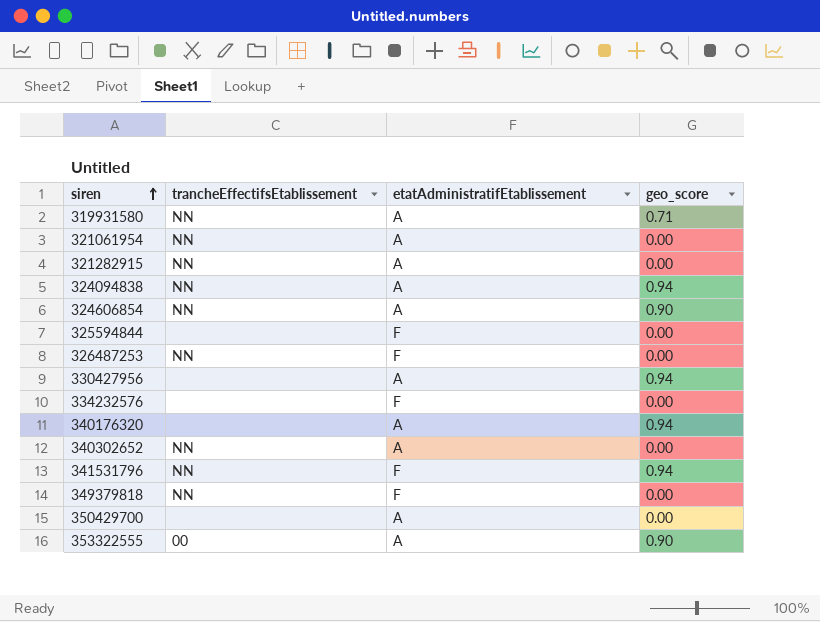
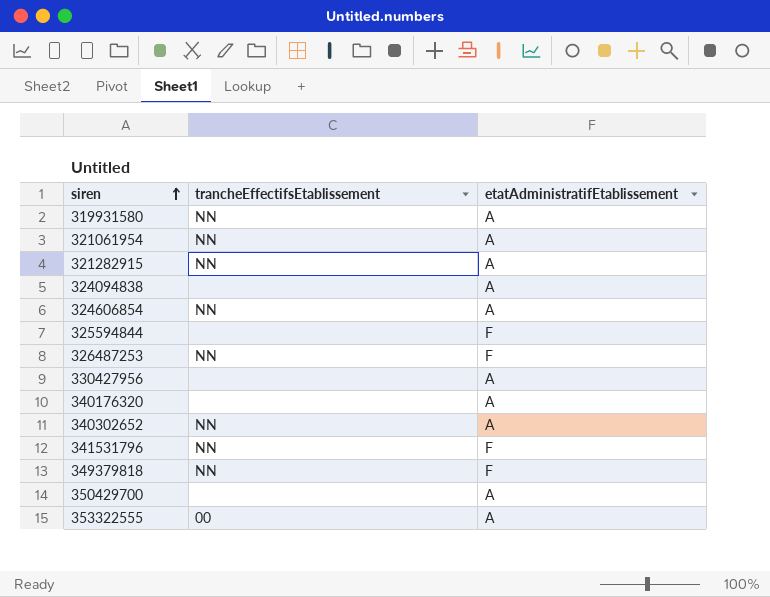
column geo_score | position: 4 -> none
row 334232576: none | F | 0.00 -> none
324094838 | trancheEffectifsEtablissement: NN -> none

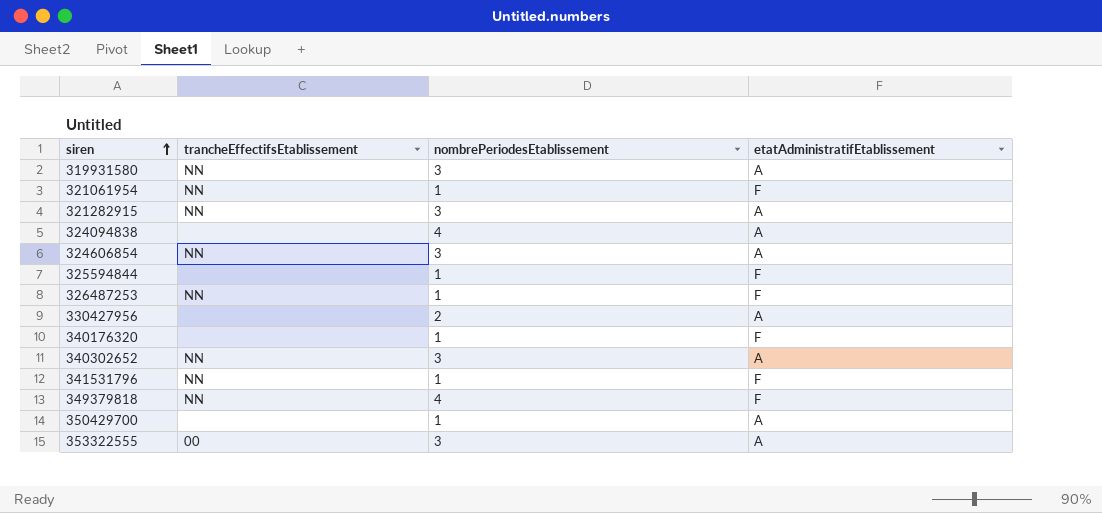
column nombrePeriodesEtablissement | position: none -> 3
321061954 | etatAdministratifEtablissement: A -> F
340176320 | etatAdministratifEtablissement: A -> F

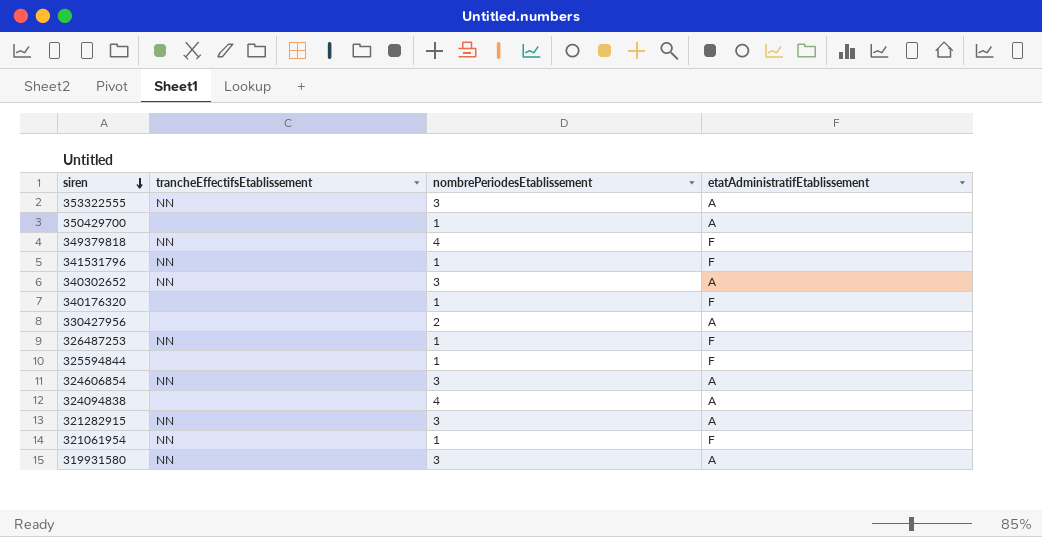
row order: siren ascending -> siren descending
353322555 | trancheEffectifsEtablissement: 00 -> NN

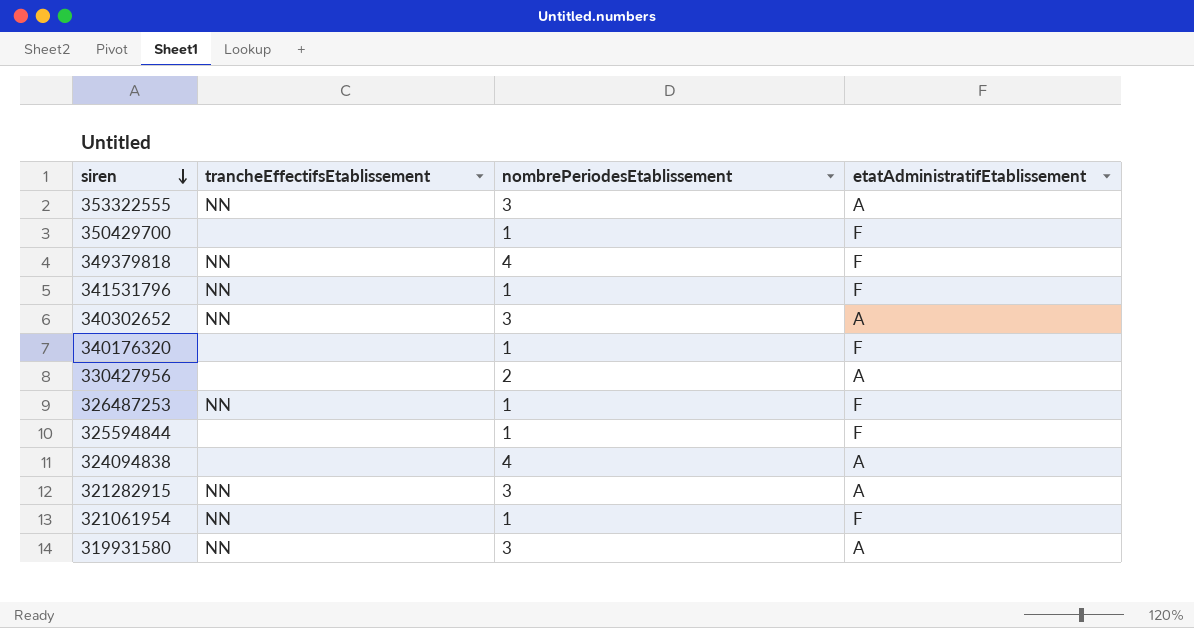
row 324606854: NN | 3 | A -> none
350429700 | etatAdministratifEtablissement: A -> F

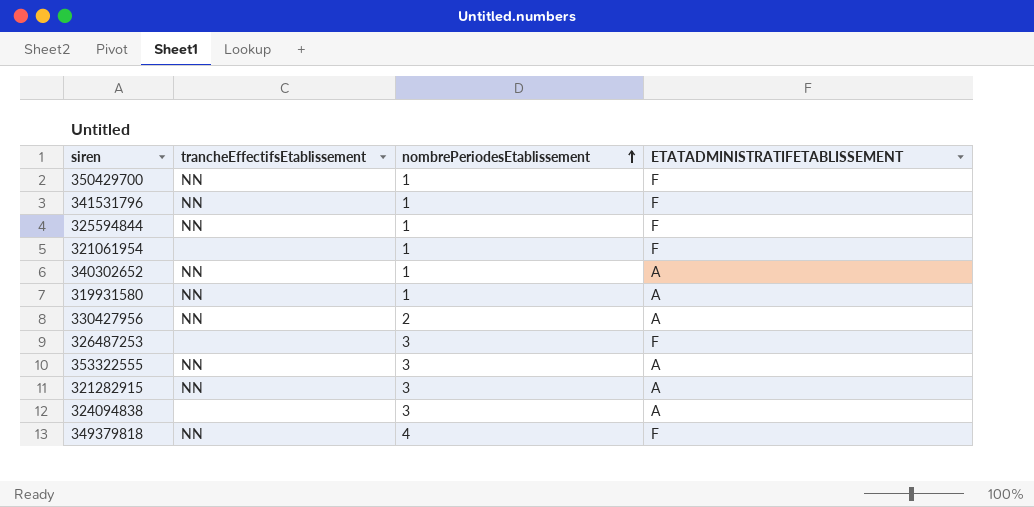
row order: siren descending -> nombrePeriodesEtablissement ascending
column name: etatAdministratifEtablissement -> ETATADMINISTRATIFETABLISSEMENT
row 340176320: none | 1 | F -> none
350429700 | trancheEffectifsEtablissement: none -> NN
325594844 | trancheEffectifsEtablissement: none -> NN
321061954 | trancheEffectifsEtablissement: NN -> none
340302652 | nombrePeriodesEtablissement: 3 -> 1
319931580 | nombrePeriodesEtablissement: 3 -> 1
330427956 | trancheEffectifsEtablissement: none -> NN
326487253 | trancheEffectifsEtablissement: NN -> none
326487253 | nombrePeriodesEtablissement: 1 -> 3
324094838 | nombrePeriodesEtablissement: 4 -> 3

